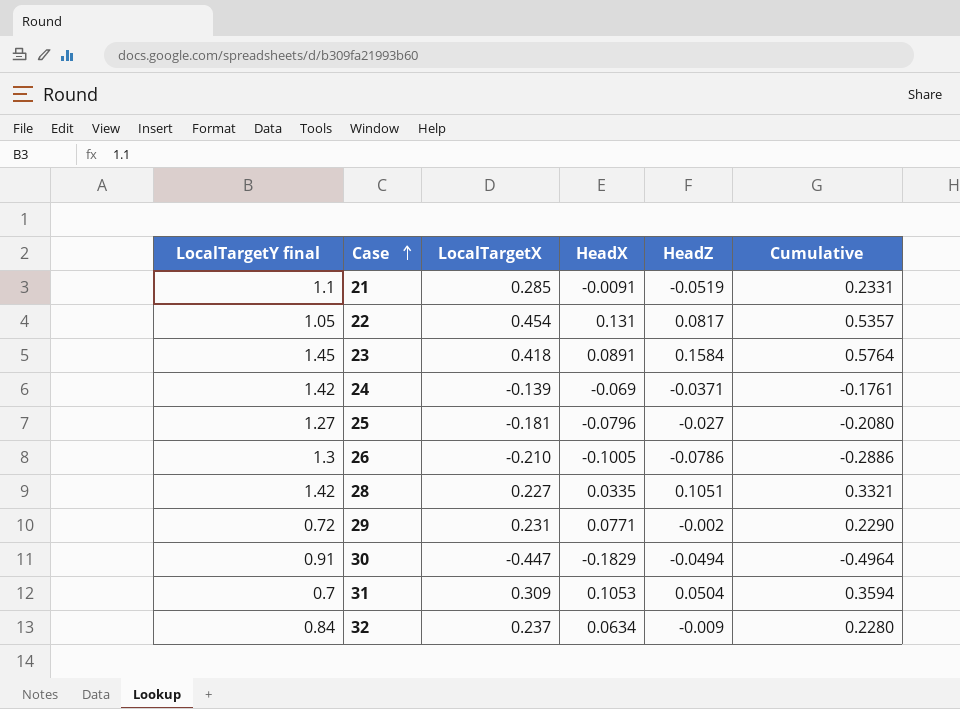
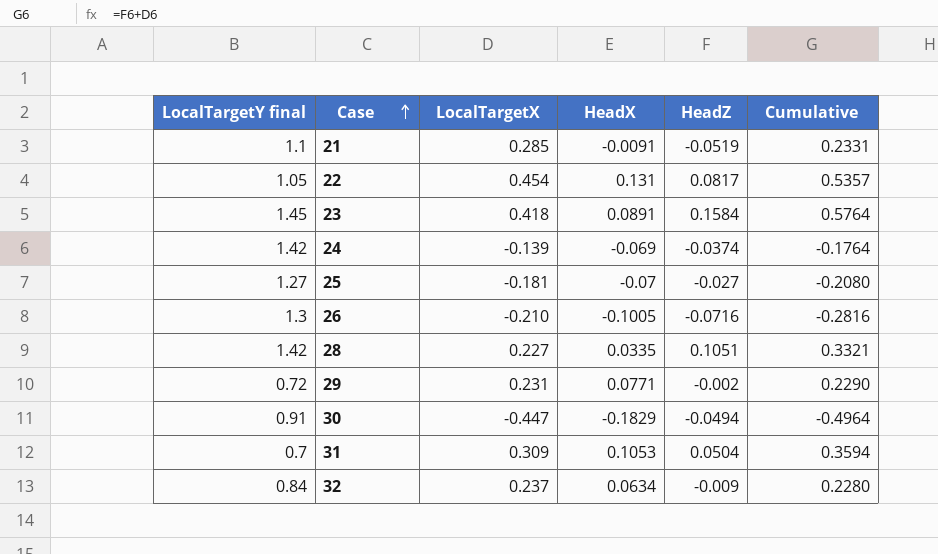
24 | HeadZ: -0.0371 -> -0.0374
24 | Cumulative: -0.1761 -> -0.1764
25 | HeadX: -0.0796 -> -0.07
26 | HeadZ: -0.0786 -> -0.0716
26 | Cumulative: -0.2886 -> -0.2816

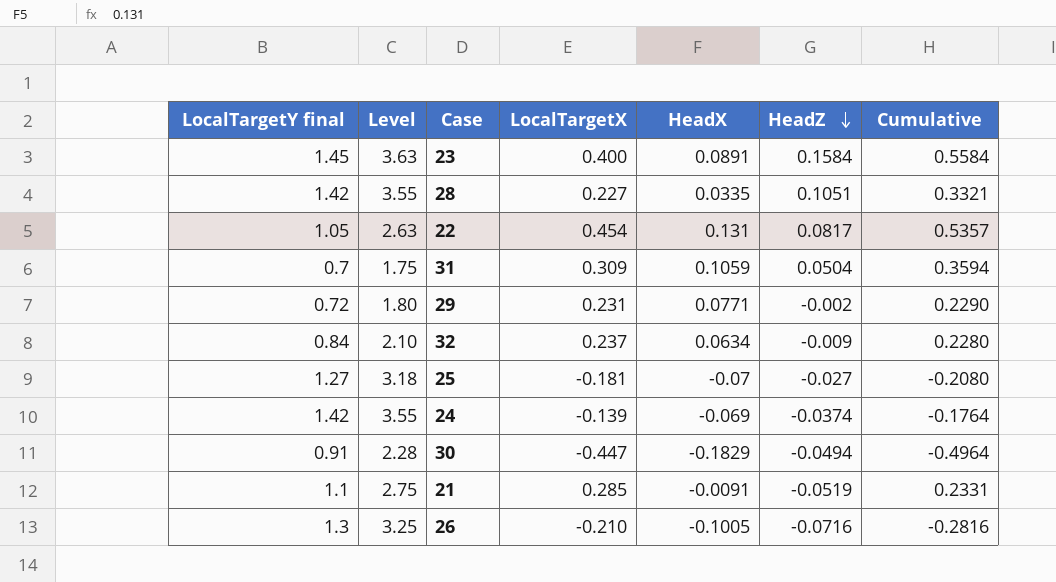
row order: Case ascending -> HeadZ descending
column Level | formula: none -> [LocalTargetY final] * 2.5
23 | LocalTargetX: 0.418 -> 0.400
23 | Cumulative: 0.5764 -> 0.5584
31 | HeadX: 0.1053 -> 0.1059

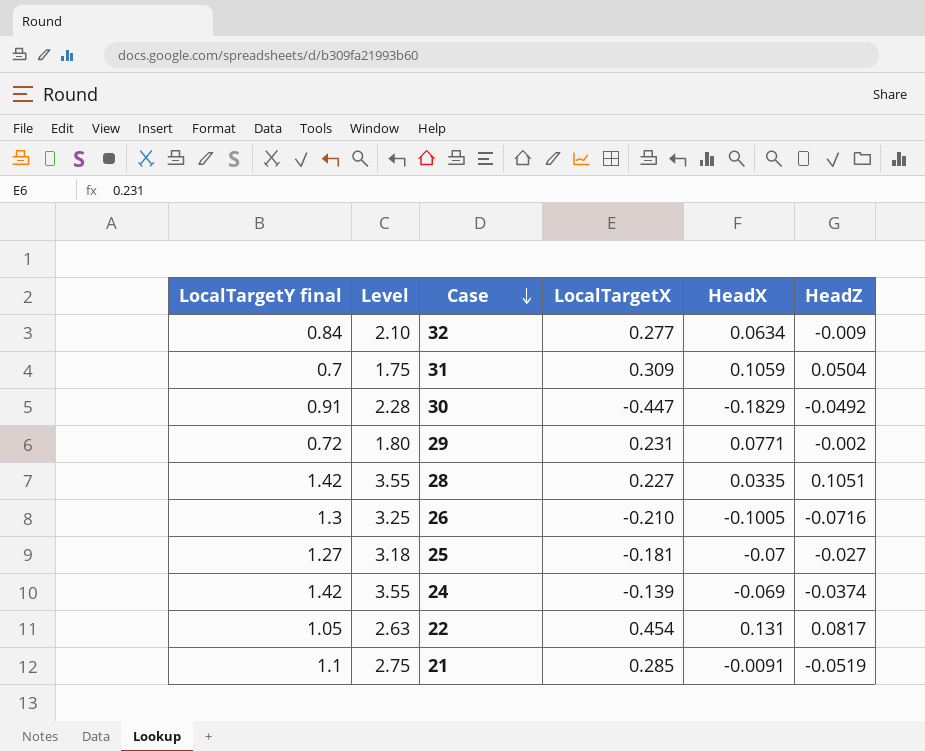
row order: HeadZ descending -> Case descending
column Cumulative | formula: [LocalTargetX] + [HeadZ] -> none
row 23: 1.45 | 3.63 | 0.400 | 0.0891 | 0.1584 | 0.5584 -> none
32 | LocalTargetX: 0.237 -> 0.277
30 | HeadZ: -0.0494 -> -0.0492

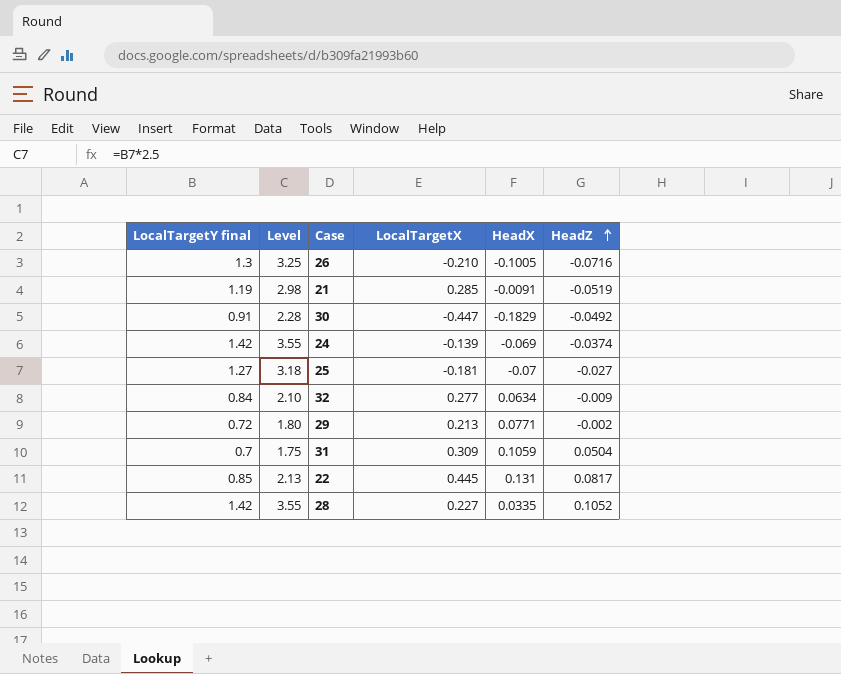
row order: Case descending -> HeadZ ascending
21 | LocalTargetY final: 1.1 -> 1.19
21 | Level: 2.75 -> 2.98
29 | LocalTargetX: 0.231 -> 0.213
22 | LocalTargetY final: 1.05 -> 0.85
22 | Level: 2.63 -> 2.13
22 | LocalTargetX: 0.454 -> 0.445
28 | HeadZ: 0.1051 -> 0.1052

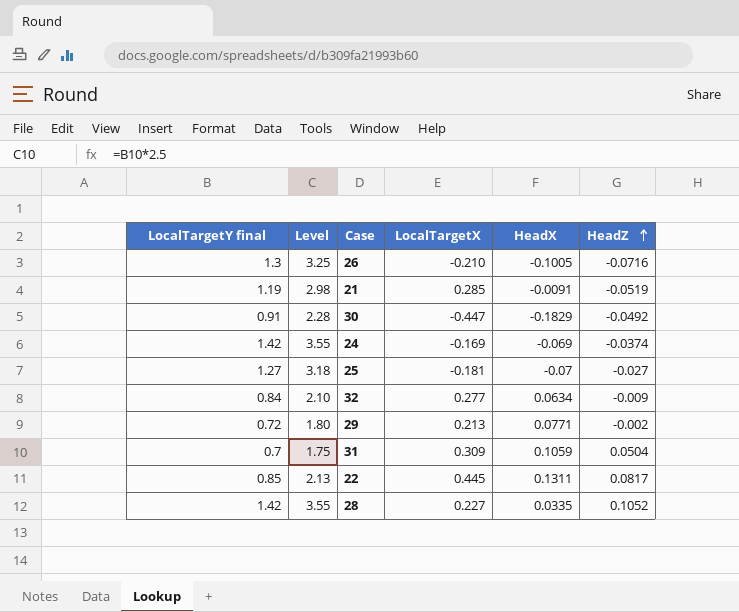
24 | LocalTargetX: -0.139 -> -0.169
22 | HeadX: 0.131 -> 0.1311

